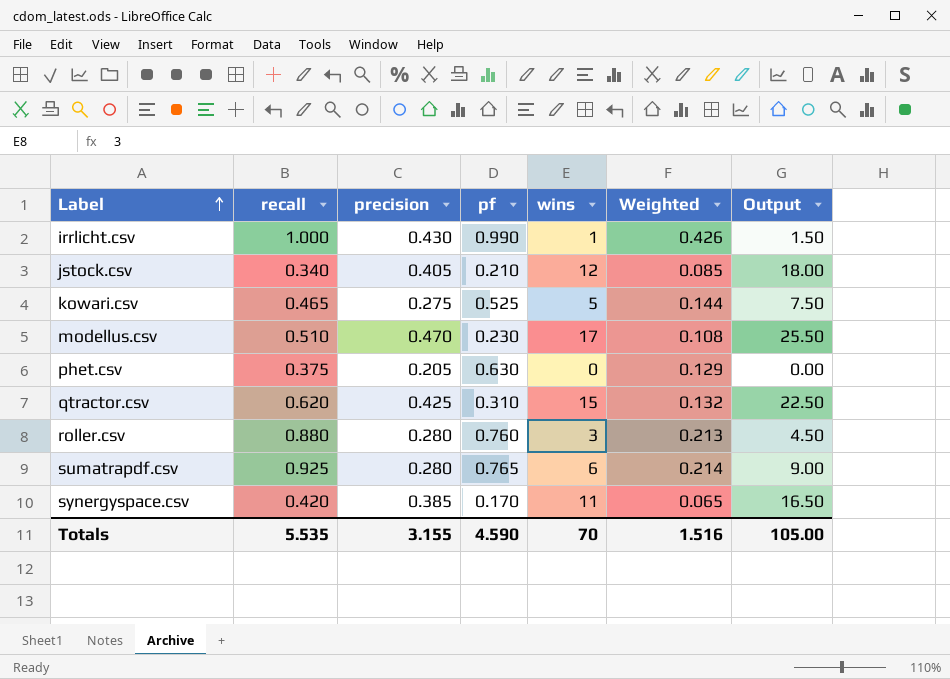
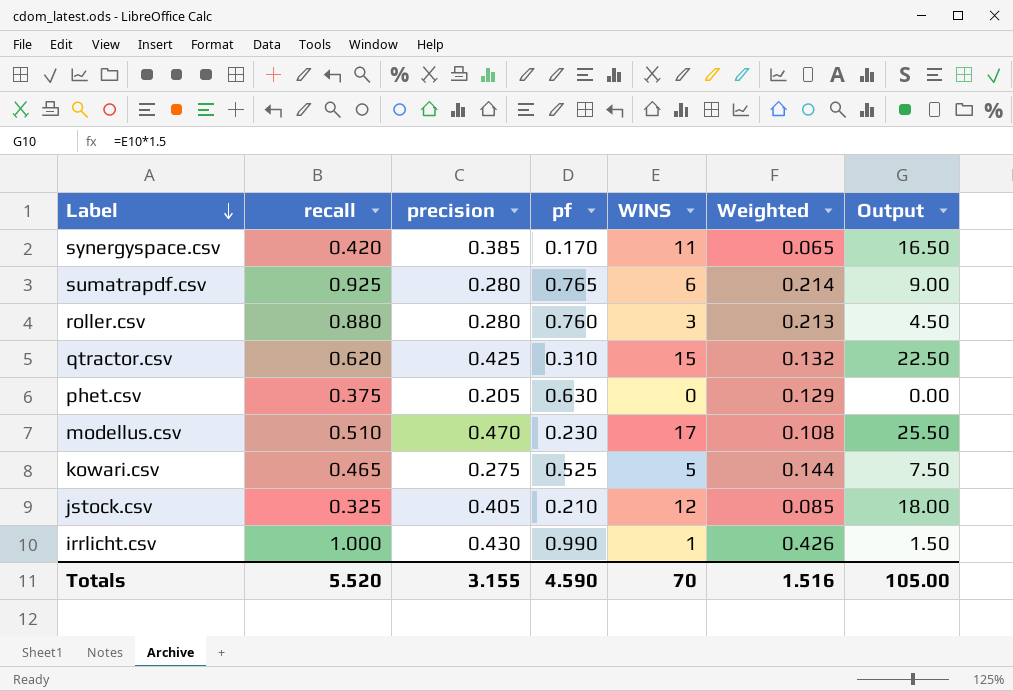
row order: Label ascending -> Label descending
column name: wins -> WINS
jstock.csv | recall: 0.340 -> 0.325
Totals | recall: 5.535 -> 5.520

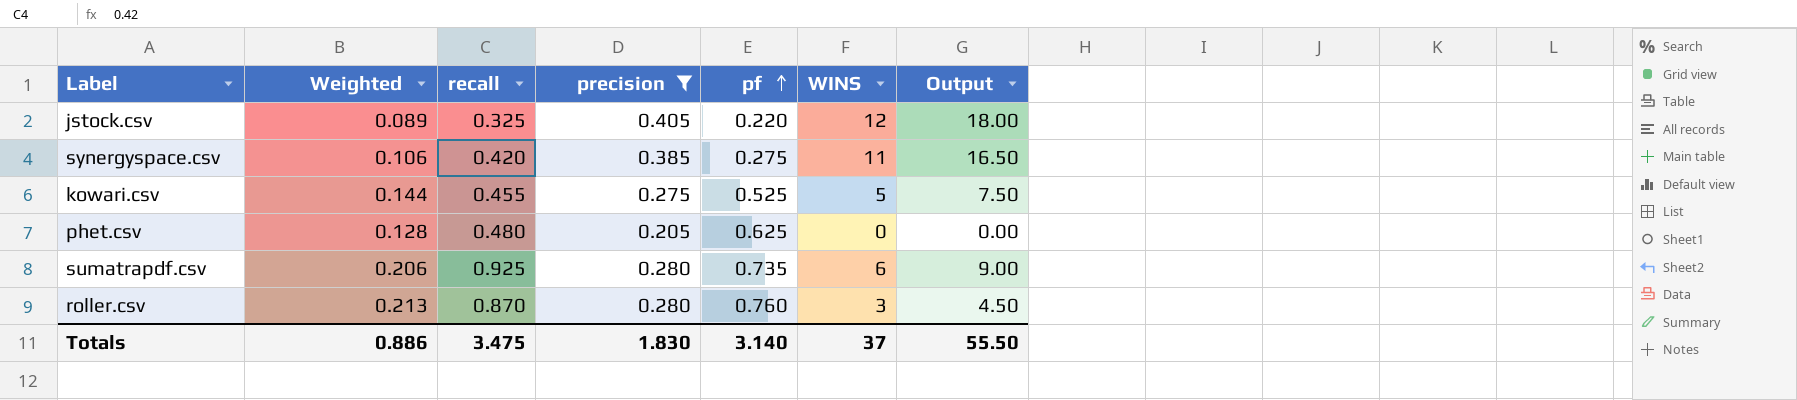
filter: none -> precision <= 0.405
row order: Label descending -> pf ascending
column Weighted | position: 6 -> 2
jstock.csv | Weighted: 0.085 -> 0.089
jstock.csv | pf: 0.210 -> 0.220
synergyspace.csv | Weighted: 0.065 -> 0.106
synergyspace.csv | pf: 0.170 -> 0.275
kowari.csv | recall: 0.465 -> 0.455
phet.csv | Weighted: 0.129 -> 0.128
phet.csv | recall: 0.375 -> 0.480
phet.csv | pf: 0.630 -> 0.625
sumatrapdf.csv | Weighted: 0.214 -> 0.206
sumatrapdf.csv | pf: 0.765 -> 0.735
roller.csv | recall: 0.880 -> 0.870
Totals | Weighted: 1.516 -> 0.886
Totals | recall: 5.520 -> 3.475
Totals | precision: 3.155 -> 1.830
Totals | pf: 4.590 -> 3.140
Totals | WINS: 70 -> 37
Totals | Output: 105.00 -> 55.50

